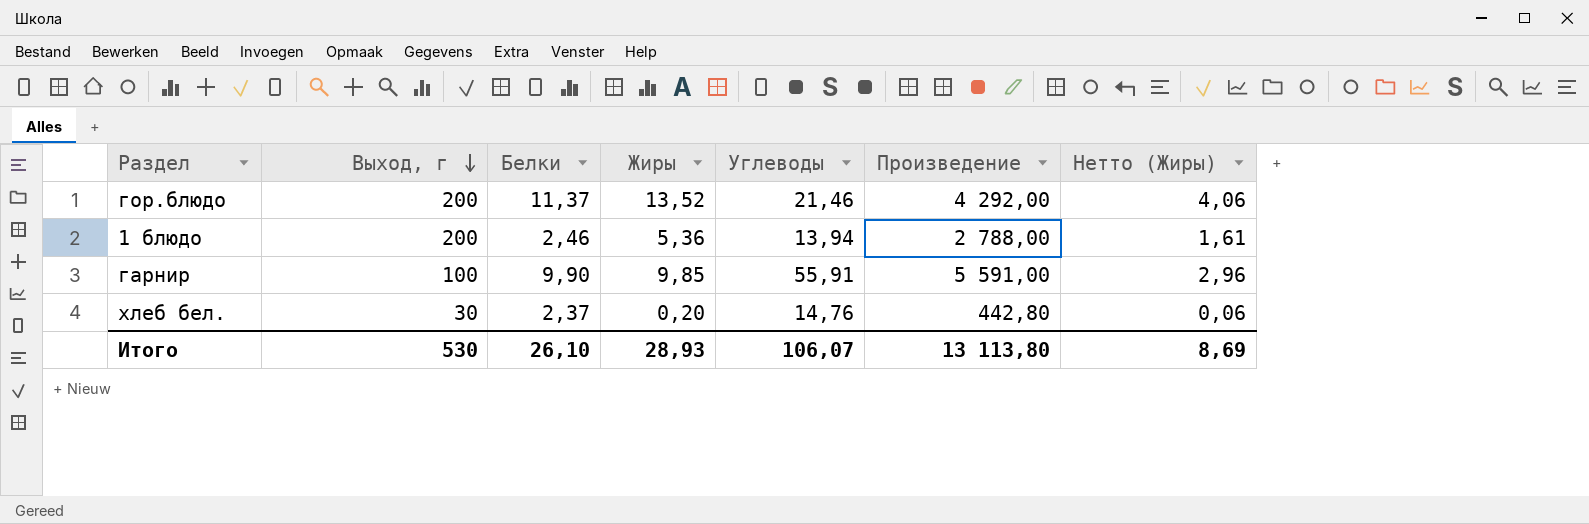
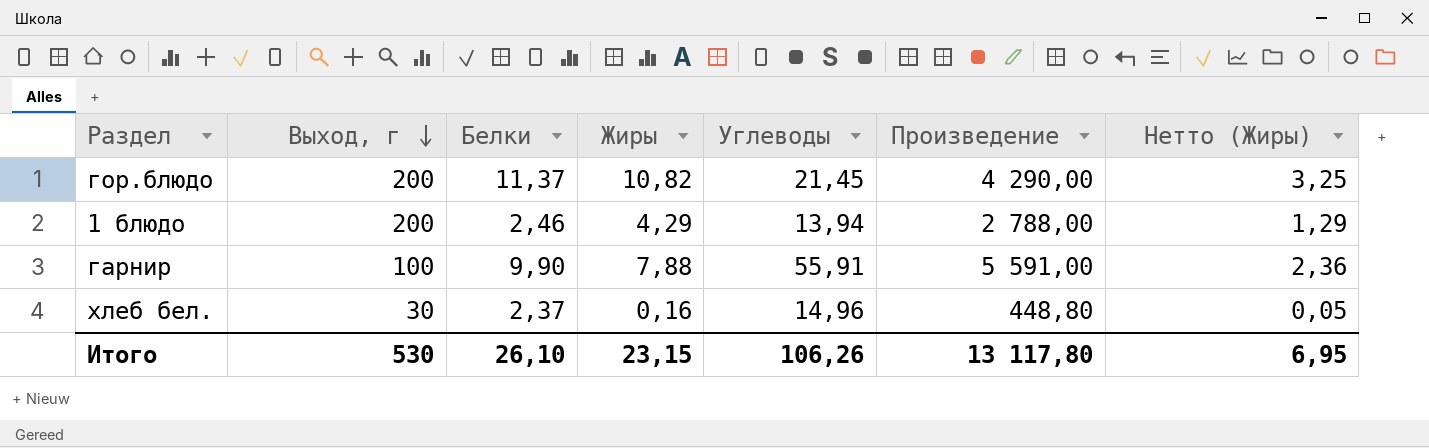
гор.блюдо | Жиры: 13,52 -> 10,82
гор.блюдо | Углеводы: 21,46 -> 21,45
гор.блюдо | Произведение: 4 292,00 -> 4 290,00
гор.блюдо | Нетто (Жиры): 4,06 -> 3,25
1 блюдо | Жиры: 5,36 -> 4,29
1 блюдо | Нетто (Жиры): 1,61 -> 1,29
гарнир | Жиры: 9,85 -> 7,88
гарнир | Нетто (Жиры): 2,96 -> 2,36
хлеб бел. | Жиры: 0,20 -> 0,16
хлеб бел. | Углеводы: 14,76 -> 14,96
хлеб бел. | Произведение: 442,80 -> 448,80
хлеб бел. | Нетто (Жиры): 0,06 -> 0,05
Итого | Жиры: 28,93 -> 23,15
Итого | Углеводы: 106,07 -> 106,26
Итого | Произведение: 13 113,80 -> 13 117,80
Итого | Нетто (Жиры): 8,69 -> 6,95

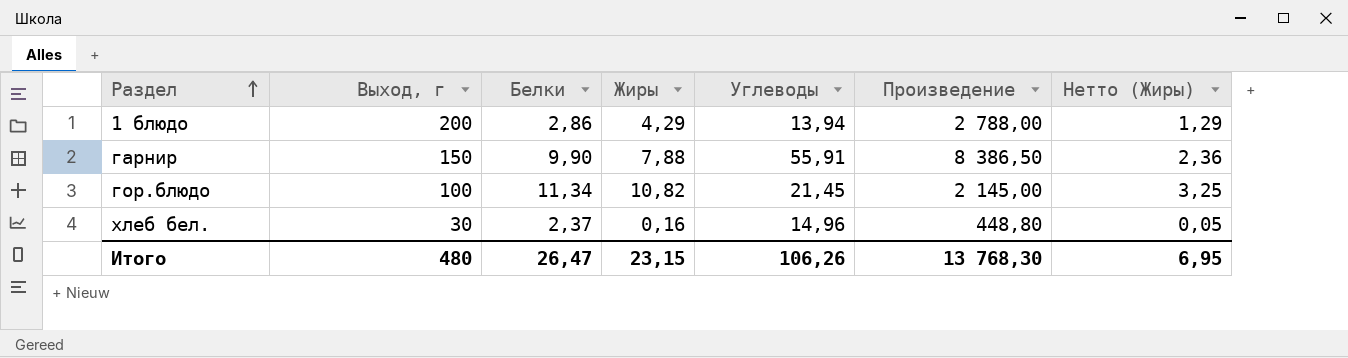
row order: Выход, г descending -> Раздел ascending
1 блюдо | Белки: 2,46 -> 2,86
гарнир | Выход, г: 100 -> 150
гарнир | Произведение: 5 591,00 -> 8 386,50
гор.блюдо | Выход, г: 200 -> 100
гор.блюдо | Белки: 11,37 -> 11,34
гор.блюдо | Произведение: 4 290,00 -> 2 145,00
Итого | Выход, г: 530 -> 480
Итого | Белки: 26,10 -> 26,47
Итого | Произведение: 13 117,80 -> 13 768,30

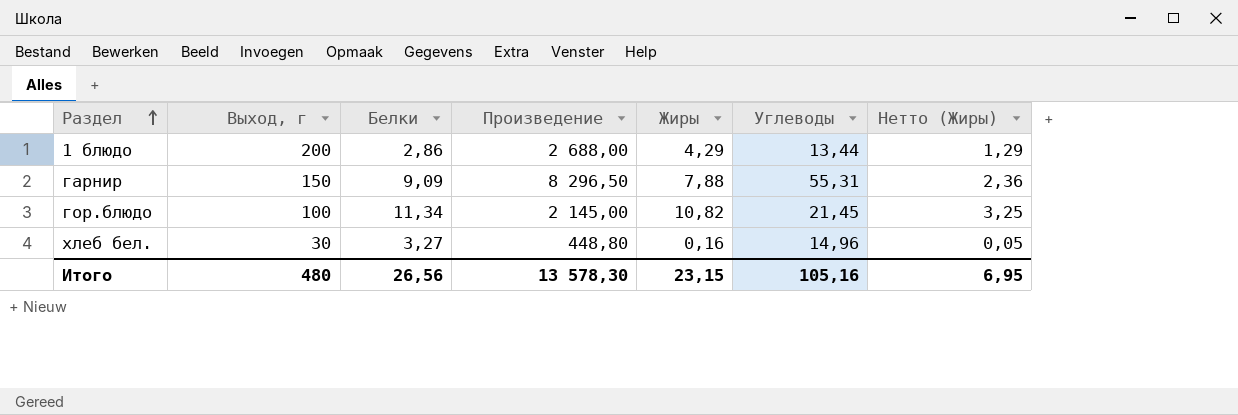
column Произведение | position: 6 -> 4
1 блюдо | Произведение: 2 788,00 -> 2 688,00
1 блюдо | Углеводы: 13,94 -> 13,44
гарнир | Белки: 9,90 -> 9,09
гарнир | Произведение: 8 386,50 -> 8 296,50
гарнир | Углеводы: 55,91 -> 55,31
хлеб бел. | Белки: 2,37 -> 3,27
Итого | Белки: 26,47 -> 26,56
Итого | Произведение: 13 768,30 -> 13 578,30
Итого | Углеводы: 106,26 -> 105,16

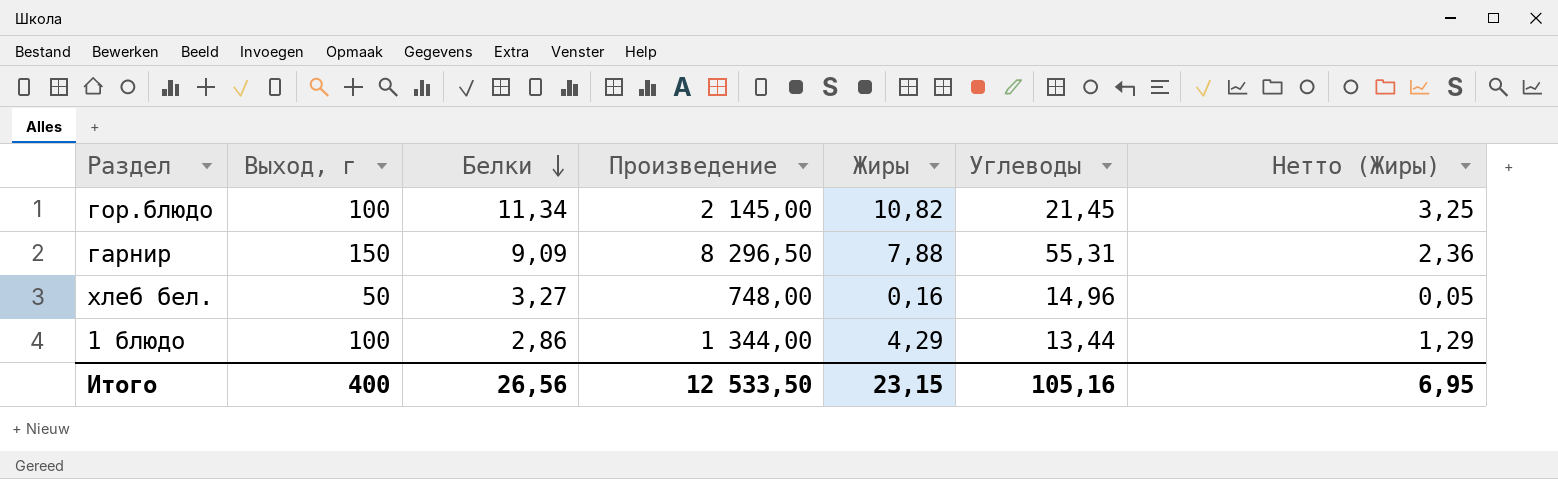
row order: Раздел ascending -> Белки descending
хлеб бел. | Выход, г: 30 -> 50
хлеб бел. | Произведение: 448,80 -> 748,00
1 блюдо | Выход, г: 200 -> 100
1 блюдо | Произведение: 2 688,00 -> 1 344,00
Итого | Выход, г: 480 -> 400
Итого | Произведение: 13 578,30 -> 12 533,50

